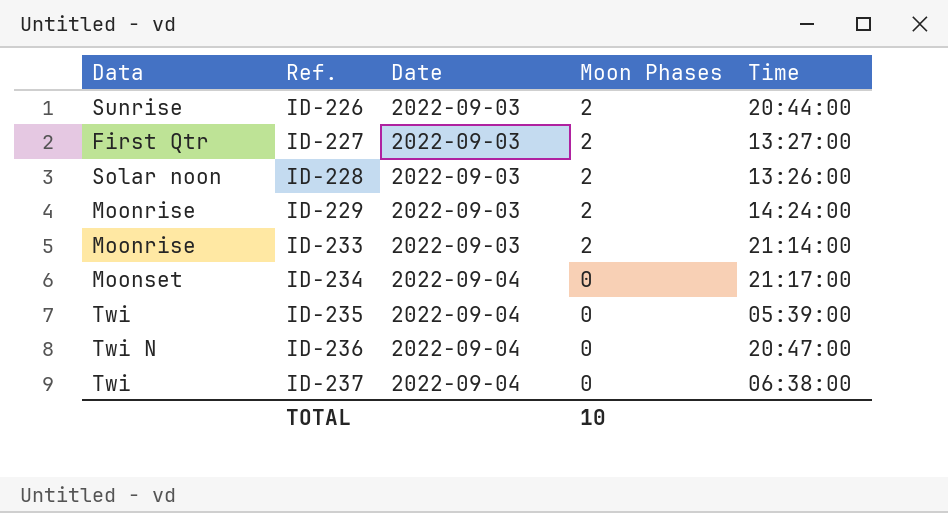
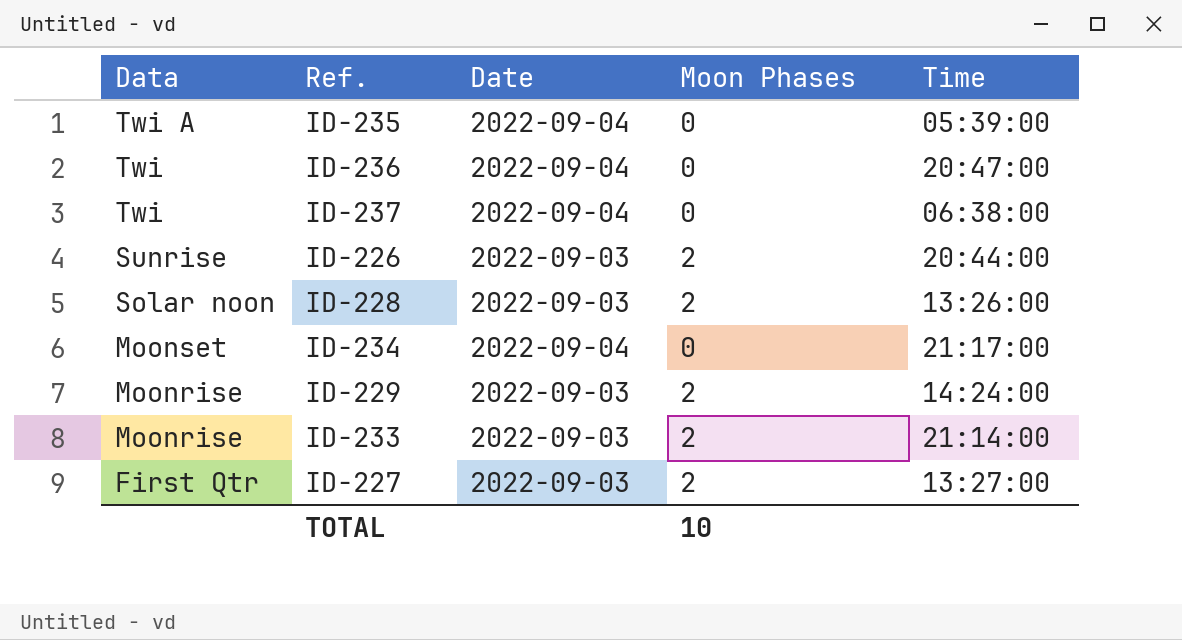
row order: Ref. ascending -> Data descending
ID-235 | Data: Twi -> Twi A
ID-236 | Data: Twi N -> Twi

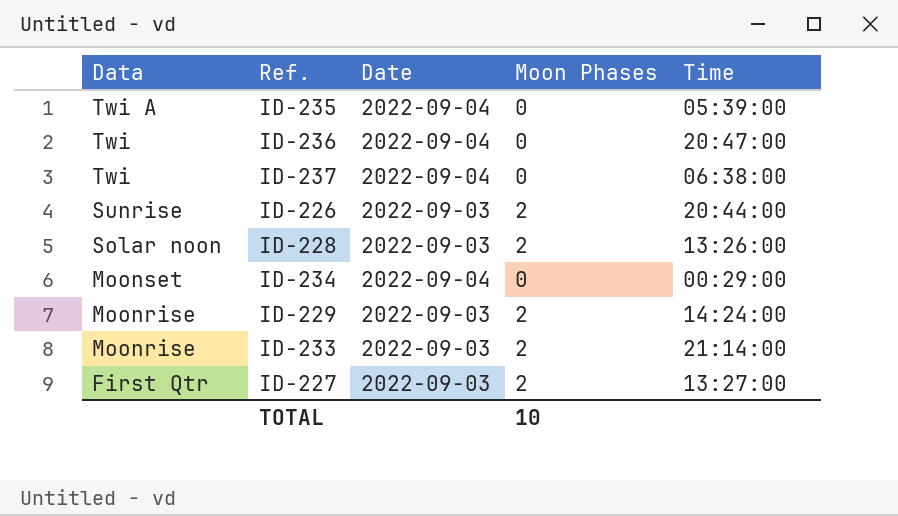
ID-234 | Time: 21:17:00 -> 00:29:00

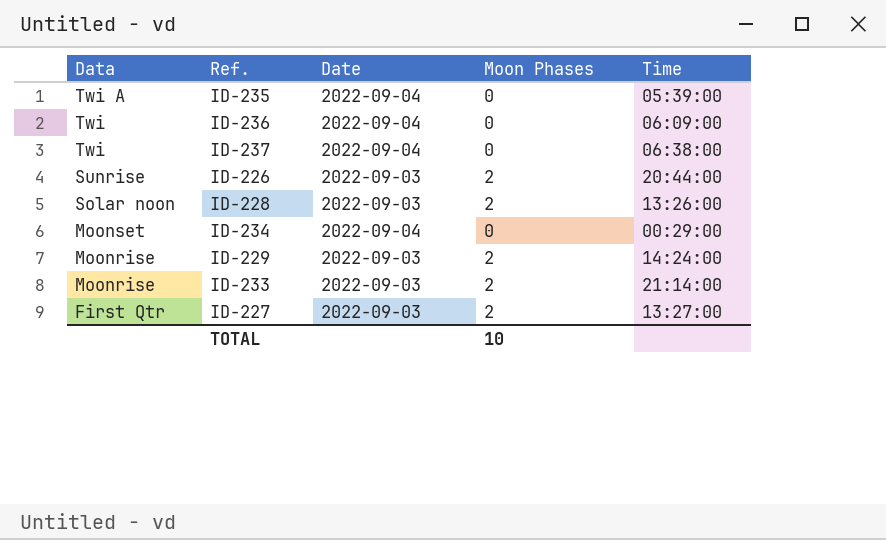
ID-236 | Time: 20:47:00 -> 06:09:00

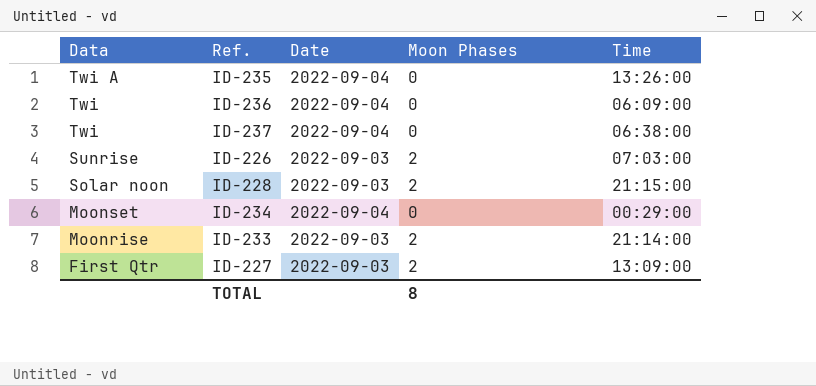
row ID-229: Moonrise | 2022-09-03 | 2 | 14:24:00 -> none
ID-235 | Time: 05:39:00 -> 13:26:00
ID-226 | Time: 20:44:00 -> 07:03:00
ID-228 | Time: 13:26:00 -> 21:15:00
ID-227 | Time: 13:27:00 -> 13:09:00
TOTAL | Moon Phases: 10 -> 8

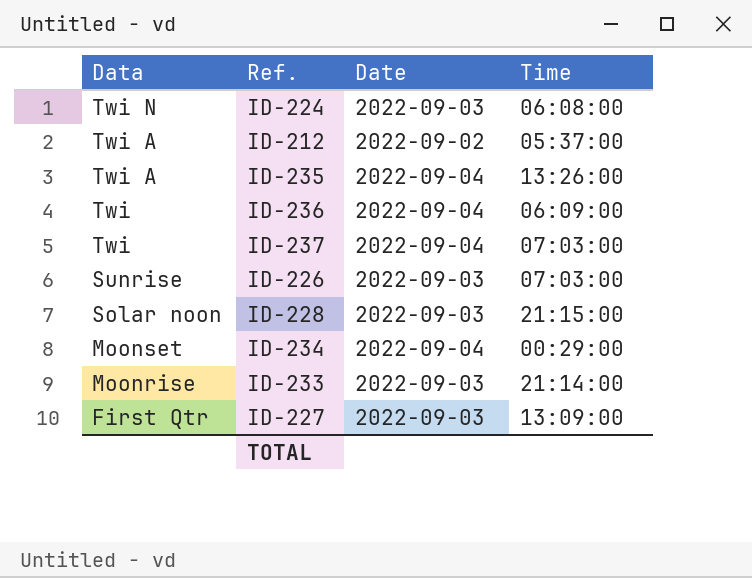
column Moon Phases | position: 4 -> none
row ID-224: none -> Twi N | 2022-09-03 | 06:08:00
row ID-212: none -> Twi A | 2022-09-02 | 05:37:00
ID-237 | Time: 06:38:00 -> 07:03:00

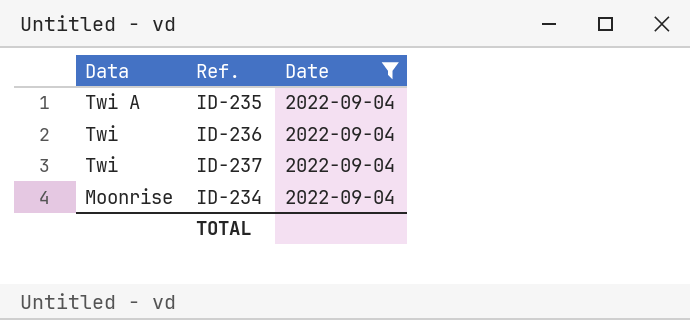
filter: none -> Date = 2022-09-04
column Time | position: 4 -> none
ID-234 | Data: Moonset -> Moonrise

